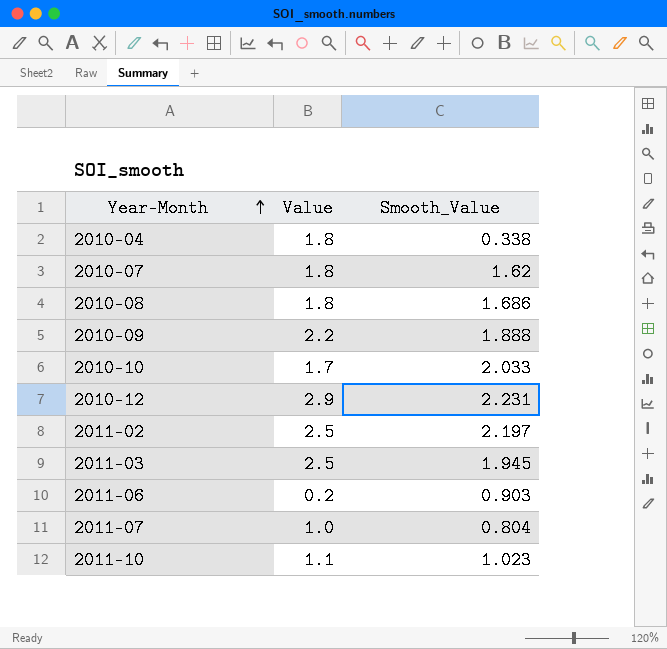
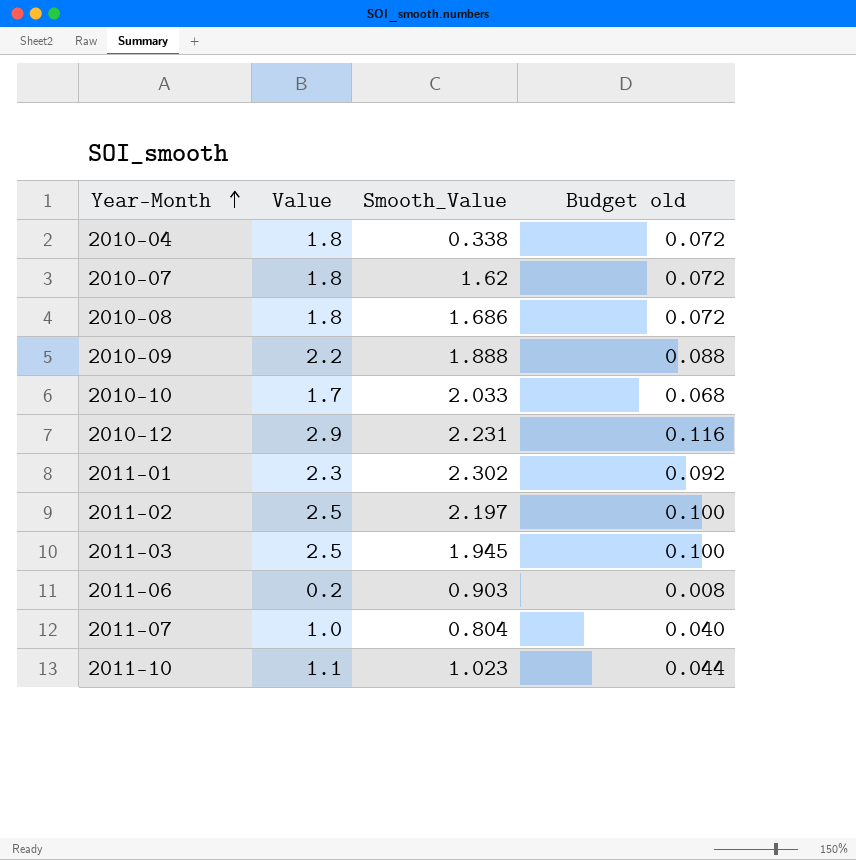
column Budget old | formula: none -> [Value] * 0.04
row 2011-01: none -> 2.3 | 2.302 | 0.092

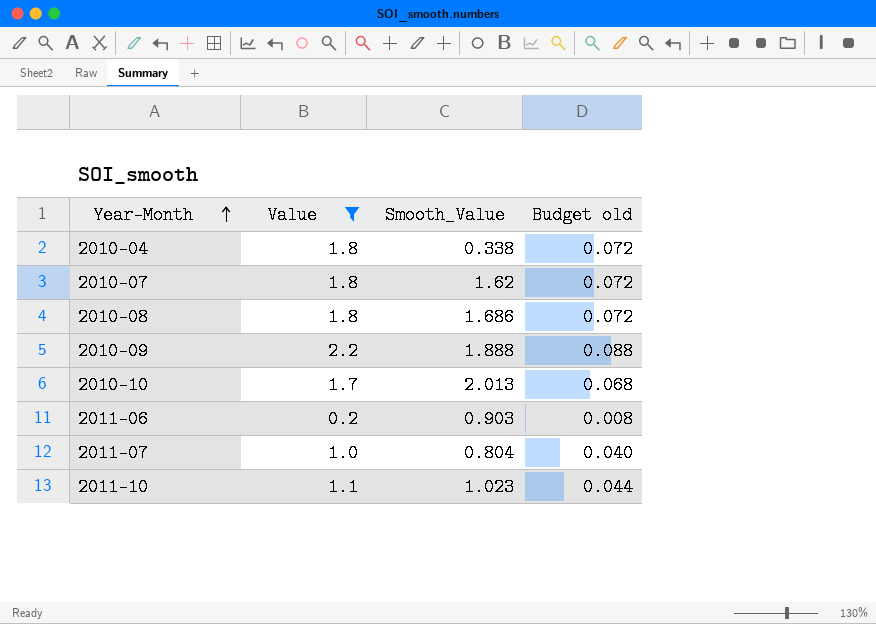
filter: none -> Value <= 2.2
2010-10 | Smooth_Value: 2.033 -> 2.013

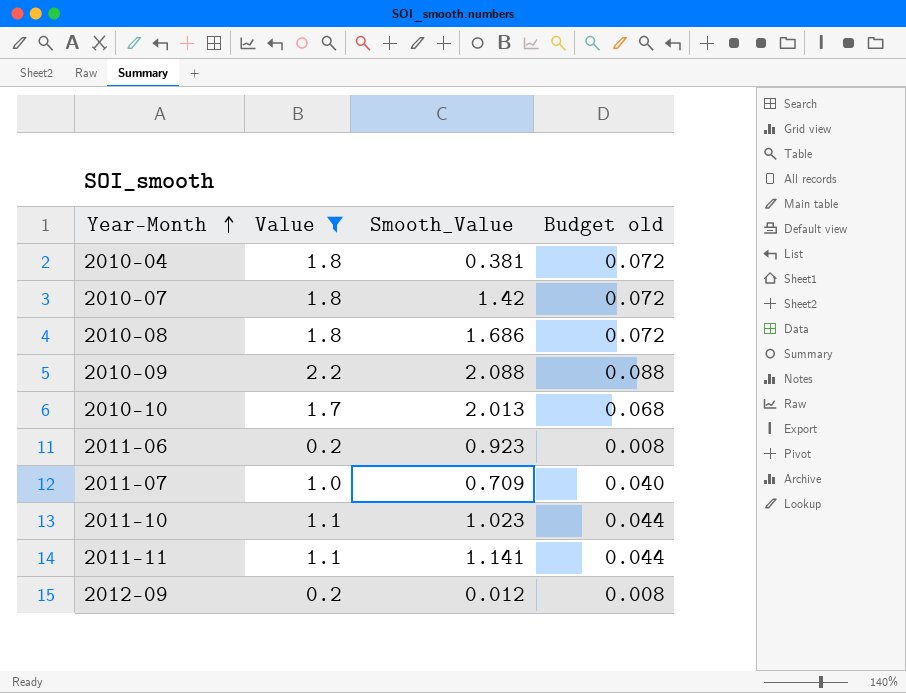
2010-04 | Smooth_Value: 0.338 -> 0.381
2010-07 | Smooth_Value: 1.62 -> 1.42
2010-09 | Smooth_Value: 1.888 -> 2.088
2011-06 | Smooth_Value: 0.903 -> 0.923
2011-07 | Smooth_Value: 0.804 -> 0.709
row 2011-11: none -> 1.1 | 1.141 | 0.044
row 2012-09: none -> 0.2 | 0.012 | 0.008

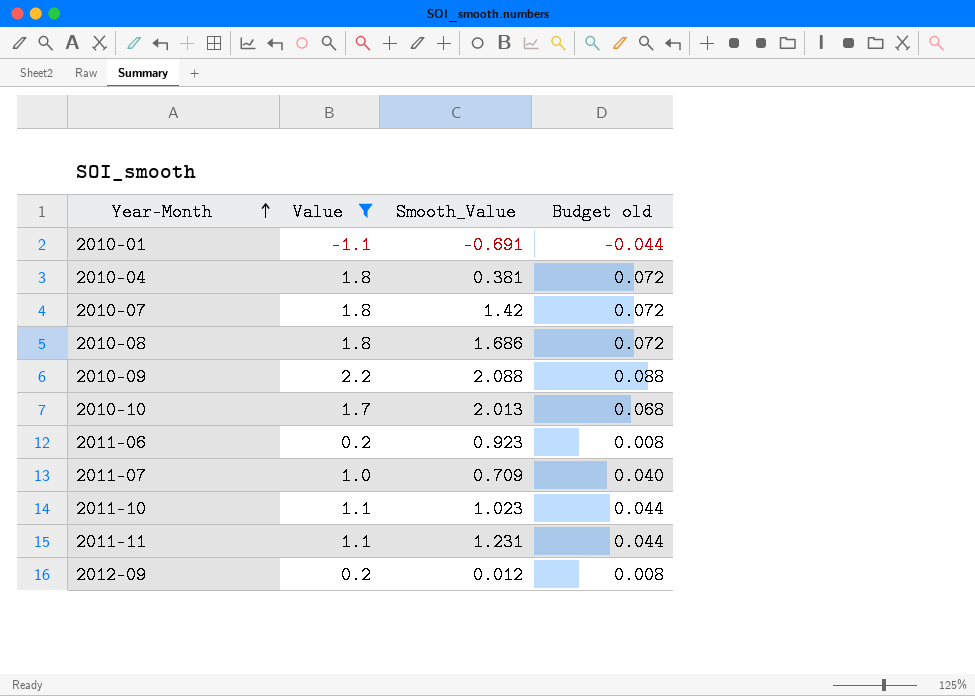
row 2010-01: none -> -1.1 | -0.691 | -0.044
2011-11 | Smooth_Value: 1.141 -> 1.231

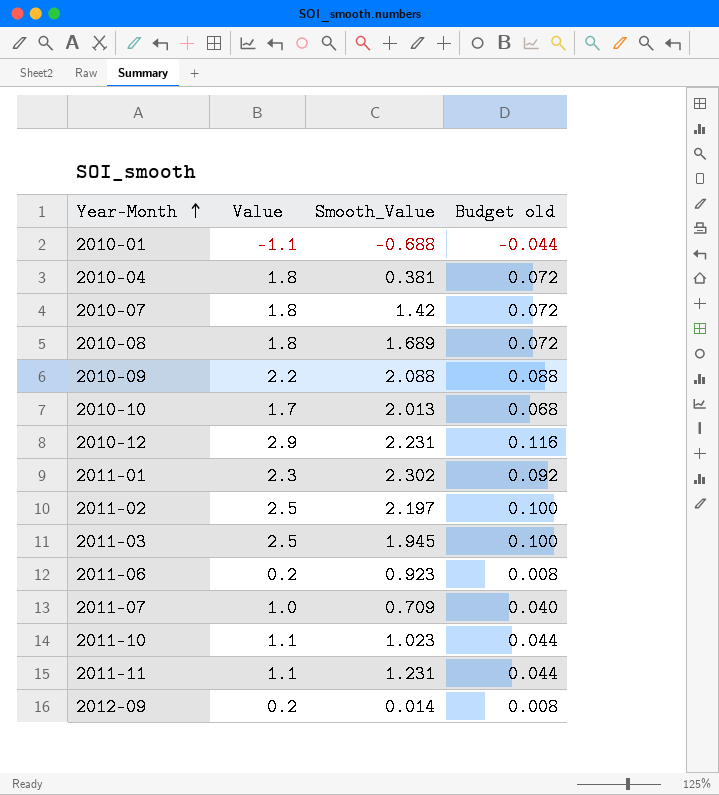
filter: Value <= 2.2 -> none
2010-01 | Smooth_Value: -0.691 -> -0.688
2010-08 | Smooth_Value: 1.686 -> 1.689
2012-09 | Smooth_Value: 0.012 -> 0.014

